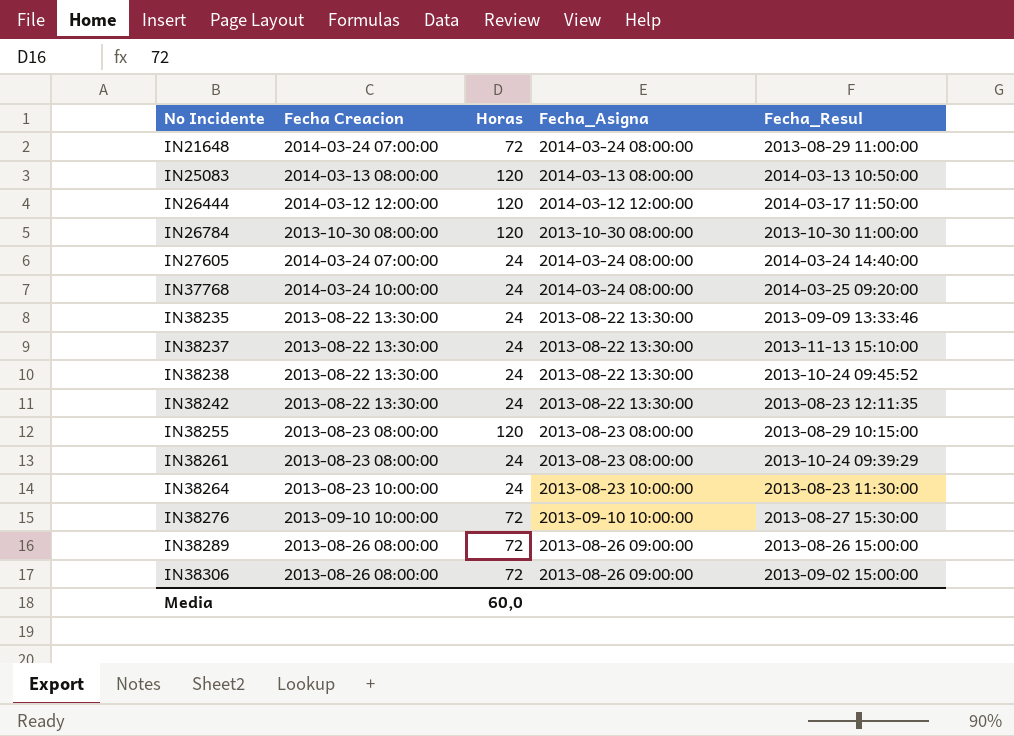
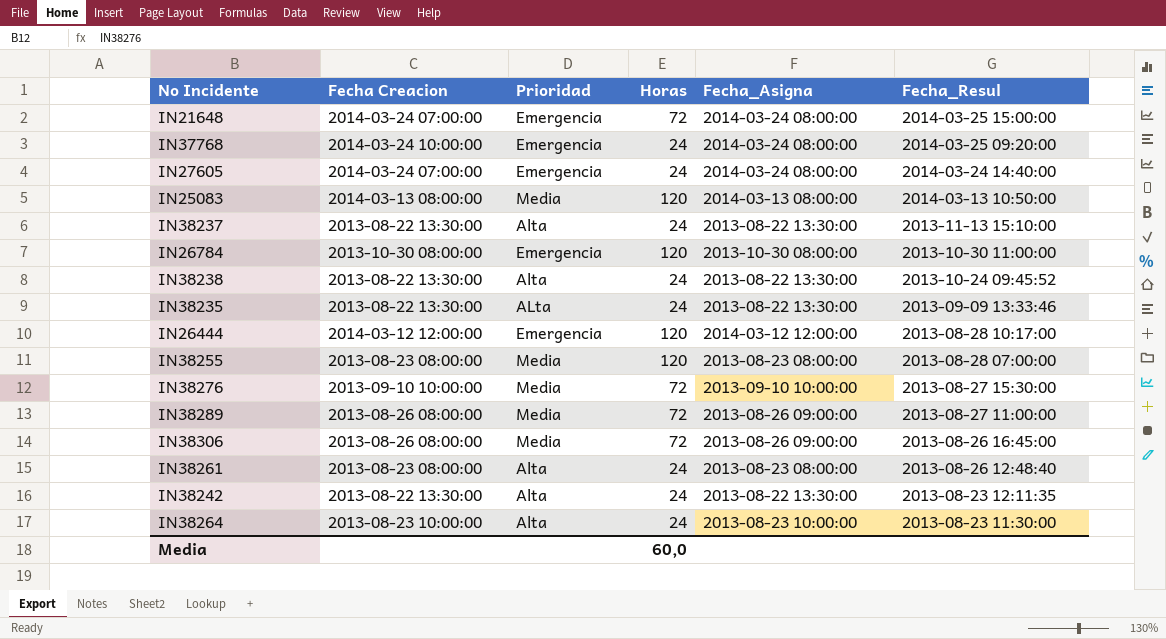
row order: No Incidente ascending -> Fecha_Resul descending
column Prioridad | position: none -> 3
IN21648 | Fecha_Resul: 2013-08-29 11:00:00 -> 2014-03-25 15:00:00
IN26444 | Fecha_Resul: 2014-03-17 11:50:00 -> 2013-08-28 10:17:00
IN38255 | Fecha_Resul: 2013-08-29 10:15:00 -> 2013-08-28 07:00:00
IN38289 | Fecha_Resul: 2013-08-26 15:00:00 -> 2013-08-27 11:00:00
IN38306 | Fecha_Resul: 2013-09-02 15:00:00 -> 2013-08-26 16:45:00
IN38261 | Fecha_Resul: 2013-10-24 09:39:29 -> 2013-08-26 12:48:40

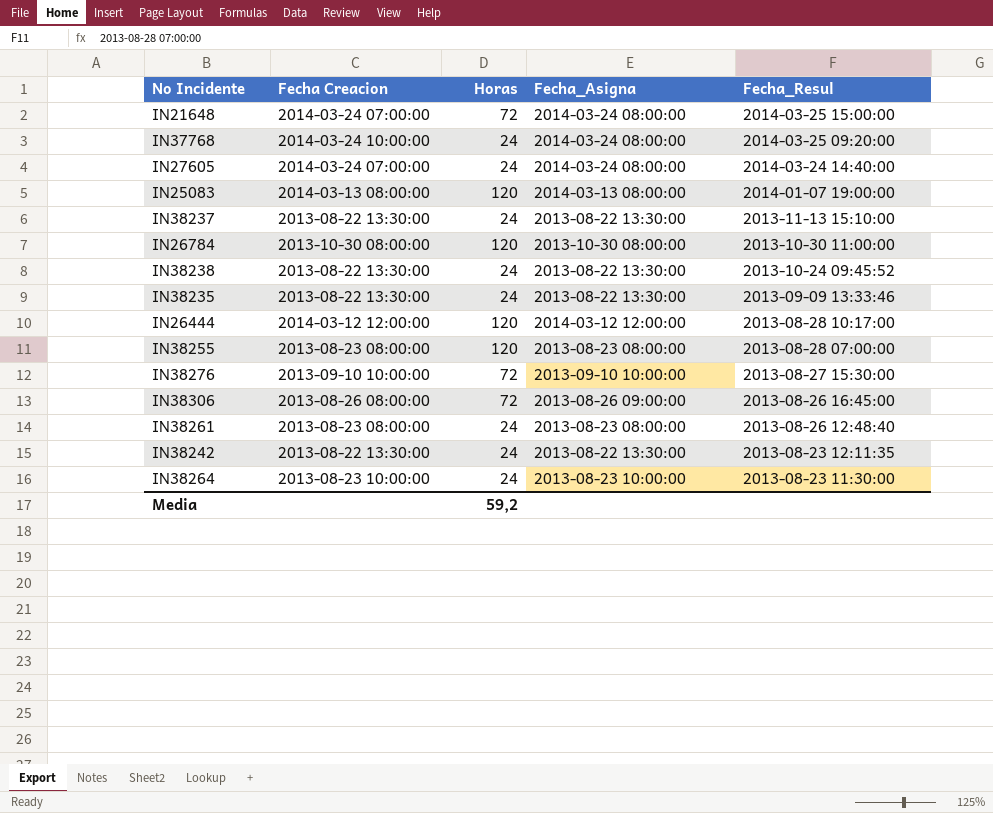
column Prioridad | position: 3 -> none
row IN38289: 2013-08-26 08:00:00 | Media | 72 | 2013-08-26 09:00:00 | 2013-08-27 11:00:00 -> none
IN25083 | Fecha_Resul: 2014-03-13 10:50:00 -> 2014-01-07 19:00:00
Media | Horas: 60,0 -> 59,2

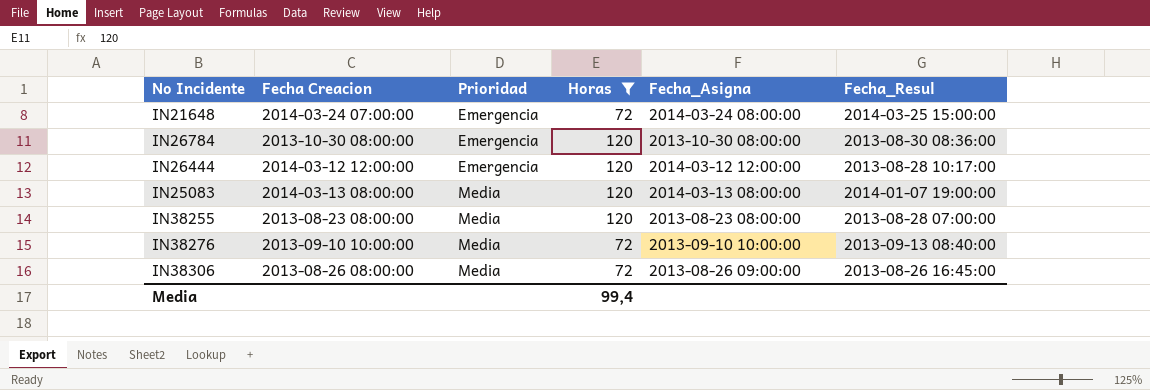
filter: none -> Horas != 24
row order: Fecha_Resul descending -> Prioridad ascending
column Prioridad | position: none -> 3
IN26784 | Fecha_Resul: 2013-10-30 11:00:00 -> 2013-08-30 08:36:00
IN38276 | Fecha_Resul: 2013-08-27 15:30:00 -> 2013-09-13 08:40:00
Media | Horas: 59,2 -> 99,4

